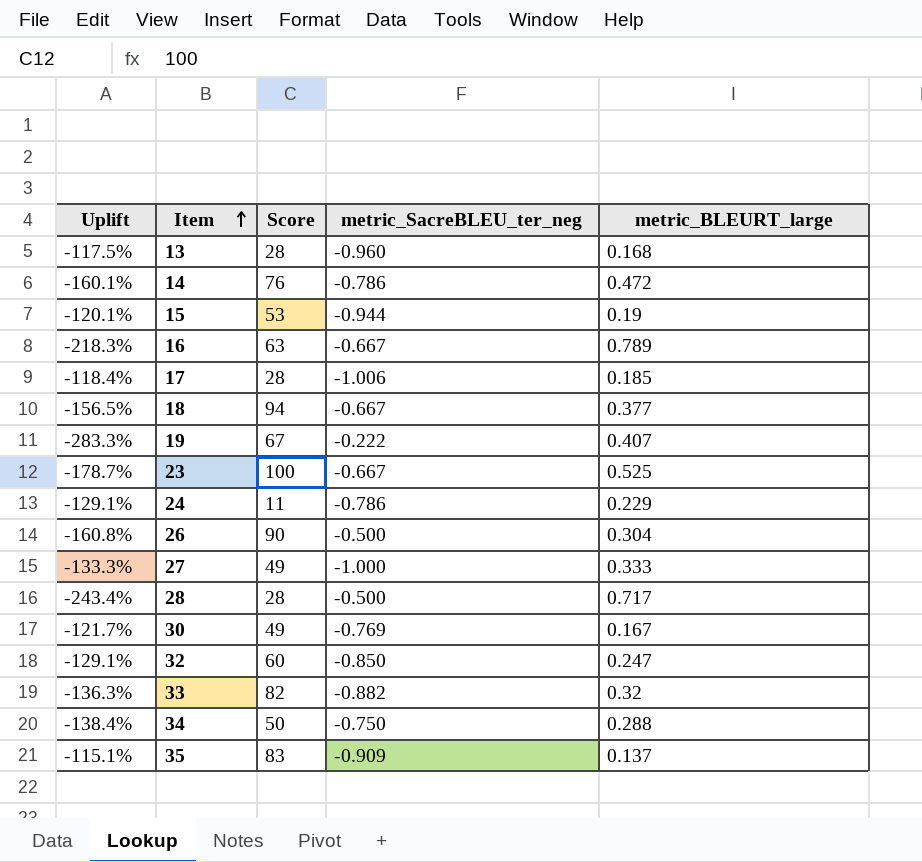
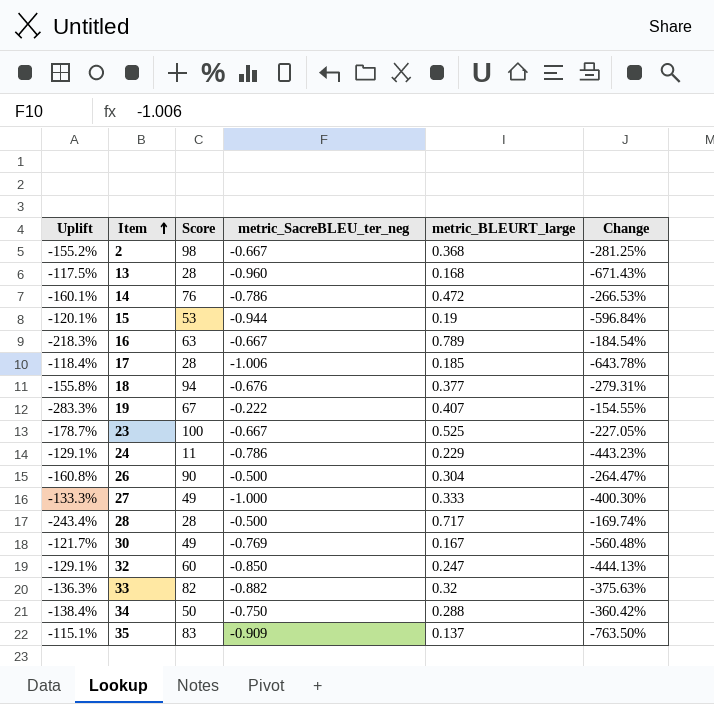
column Change | formula: none -> ([metric_SacreBLEU_ter_neg] - [metric_BLEURT_large]) / [metric_BLEURT_large]
row 2: none -> -155.2% | 98 | -0.667 | 0.368 | -281.25%
18 | Uplift: -156.5% -> -155.8%
18 | metric_SacreBLEU_ter_neg: -0.667 -> -0.676

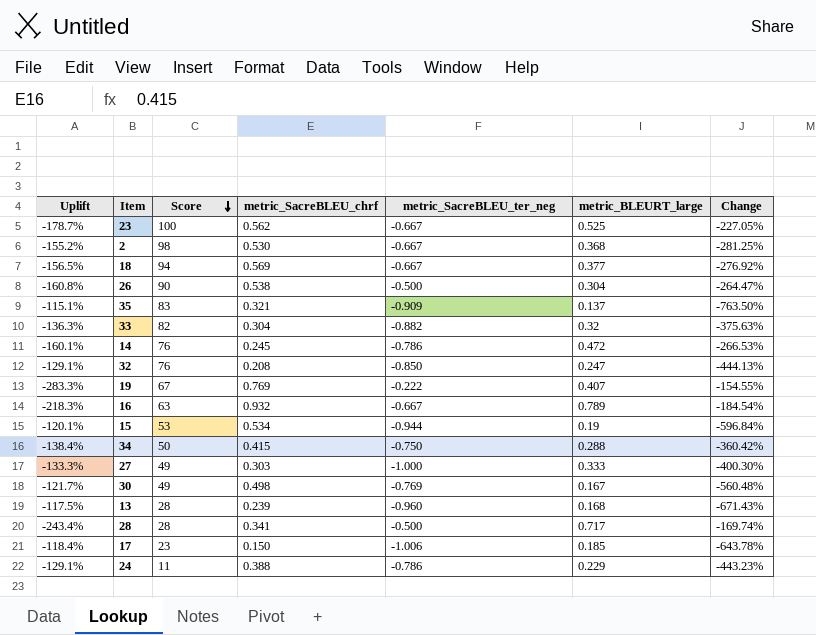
row order: Item ascending -> Score descending
column metric_SacreBLEU_chrf | position: none -> 4
18 | Uplift: -155.8% -> -156.5%
18 | metric_SacreBLEU_ter_neg: -0.676 -> -0.667
18 | Change: -279.31% -> -276.92%
32 | Score: 60 -> 76
17 | Score: 28 -> 23

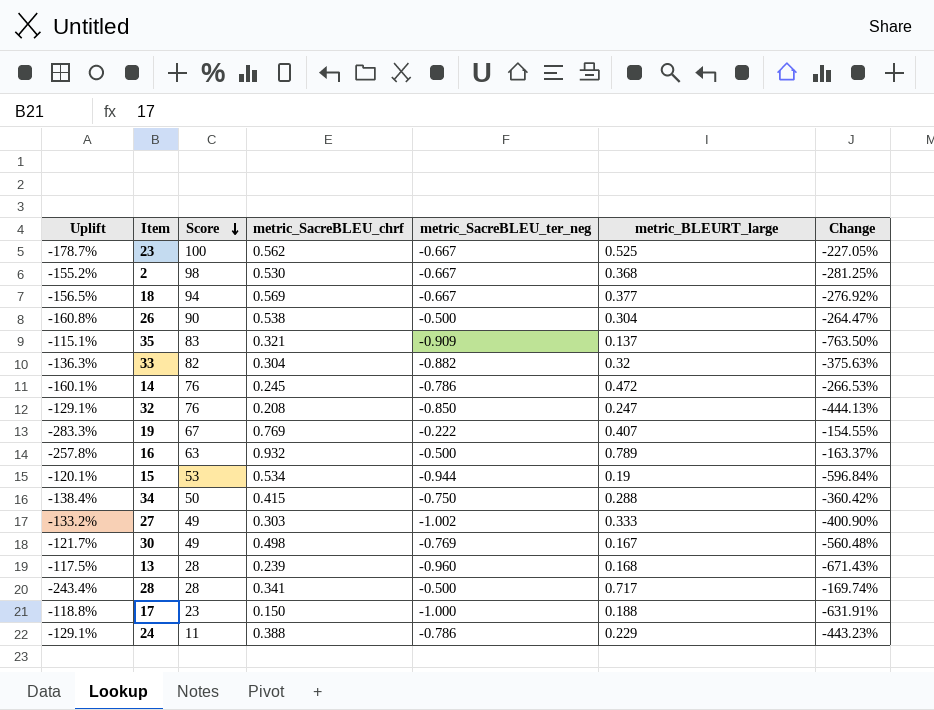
16 | Uplift: -218.3% -> -257.8%
16 | metric_SacreBLEU_ter_neg: -0.667 -> -0.500
16 | Change: -184.54% -> -163.37%
27 | Uplift: -133.3% -> -133.2%
27 | metric_SacreBLEU_ter_neg: -1.000 -> -1.002
27 | Change: -400.30% -> -400.90%
17 | Uplift: -118.4% -> -118.8%
17 | metric_SacreBLEU_ter_neg: -1.006 -> -1.000
17 | metric_BLEURT_large: 0.185 -> 0.188
17 | Change: -643.78% -> -631.91%

